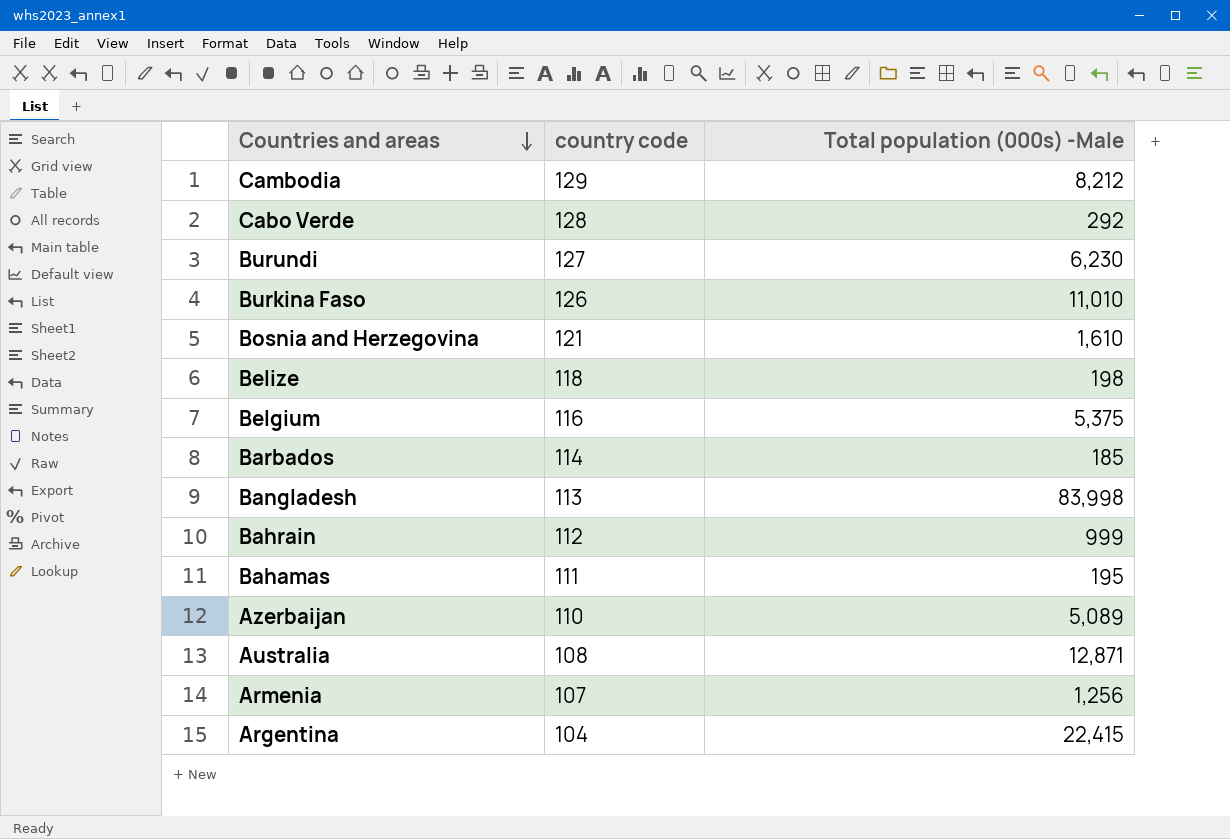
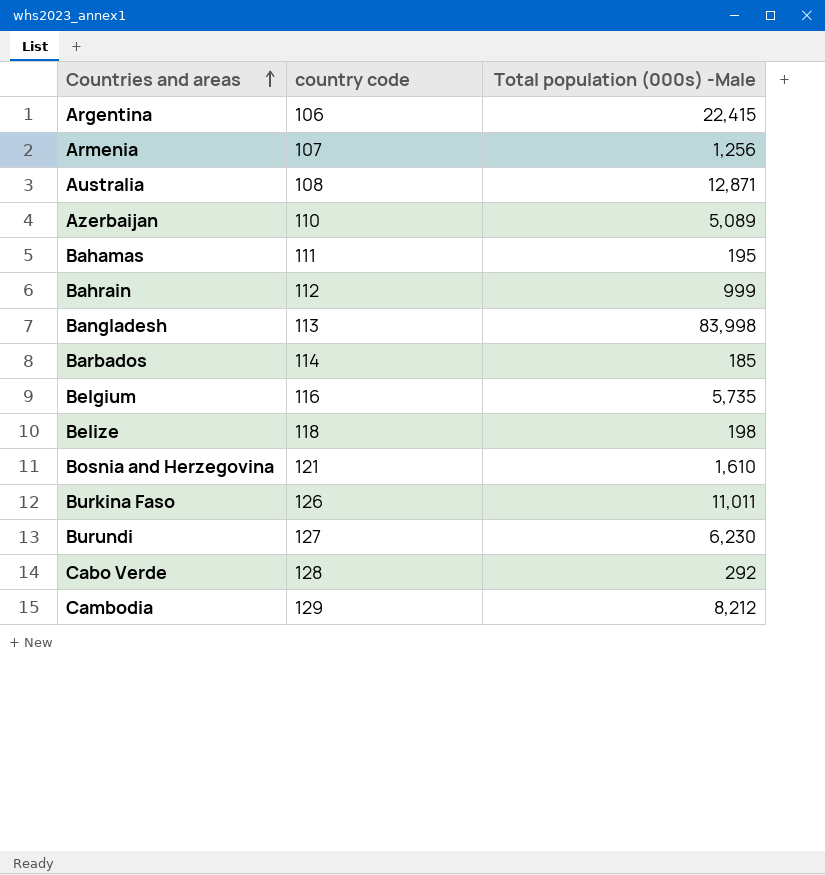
row order: Countries and areas descending -> Countries and areas ascending
Argentina | country code: 104 -> 106
Belgium | Total population (000s) -Male: 5,375 -> 5,735
Burkina Faso | Total population (000s) -Male: 11,010 -> 11,011

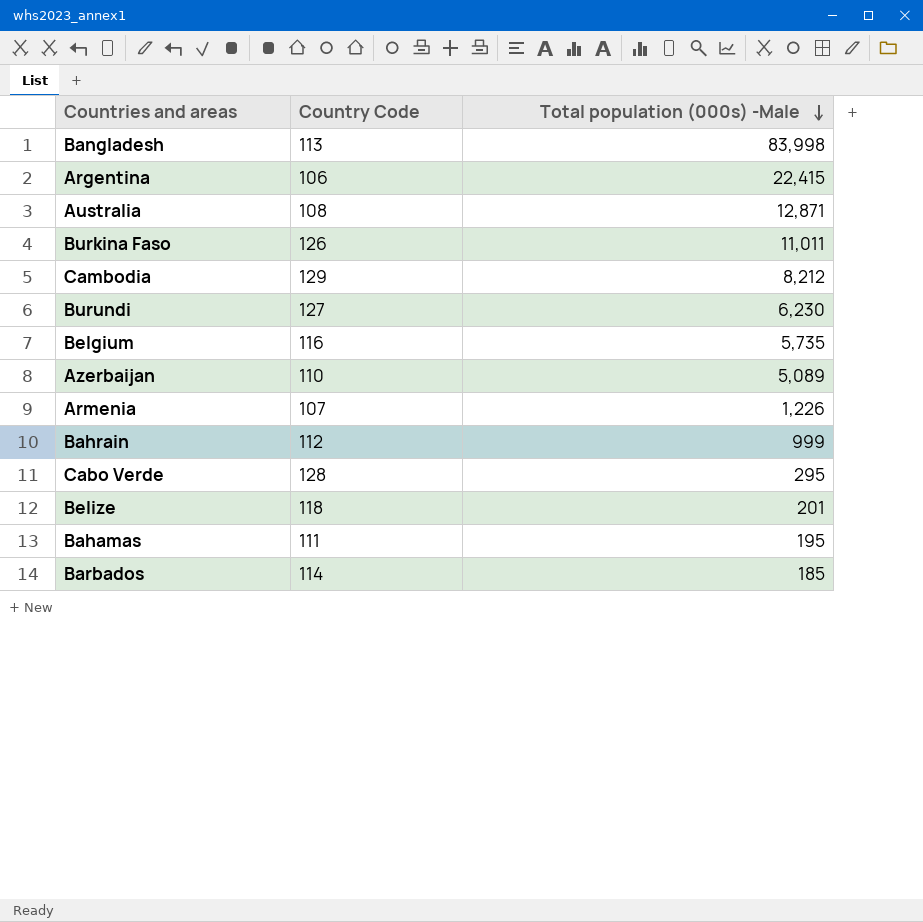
row order: Countries and areas ascending -> Total population (000s) -Male descending
column name: country code -> Country Code
row Bosnia and Herzegovina: 121 | 1,610 -> none
Armenia | Total population (000s) -Male: 1,256 -> 1,226
Cabo Verde | Total population (000s) -Male: 292 -> 295
Belize | Total population (000s) -Male: 198 -> 201

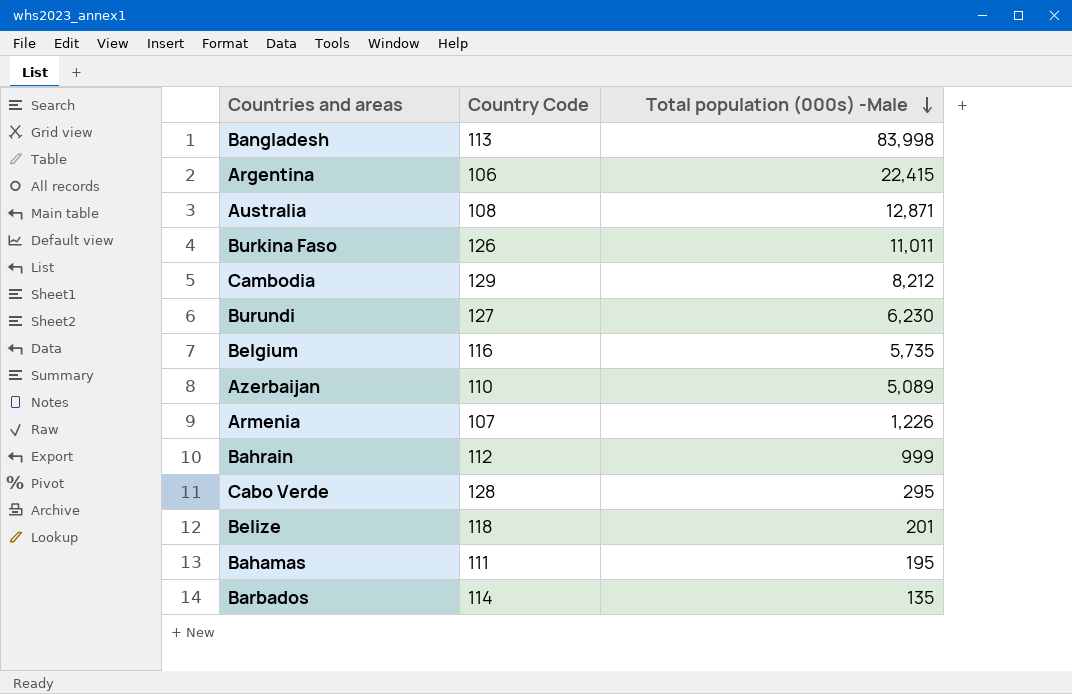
Barbados | Total population (000s) -Male: 185 -> 135

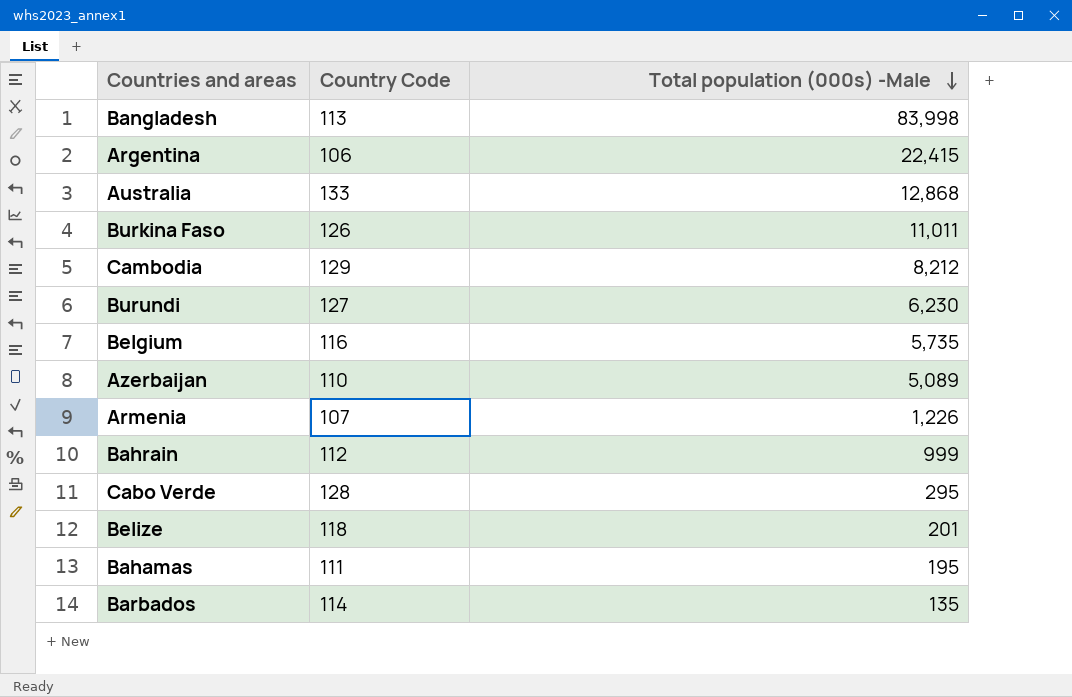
Australia | Country Code: 108 -> 133
Australia | Total population (000s) -Male: 12,871 -> 12,868

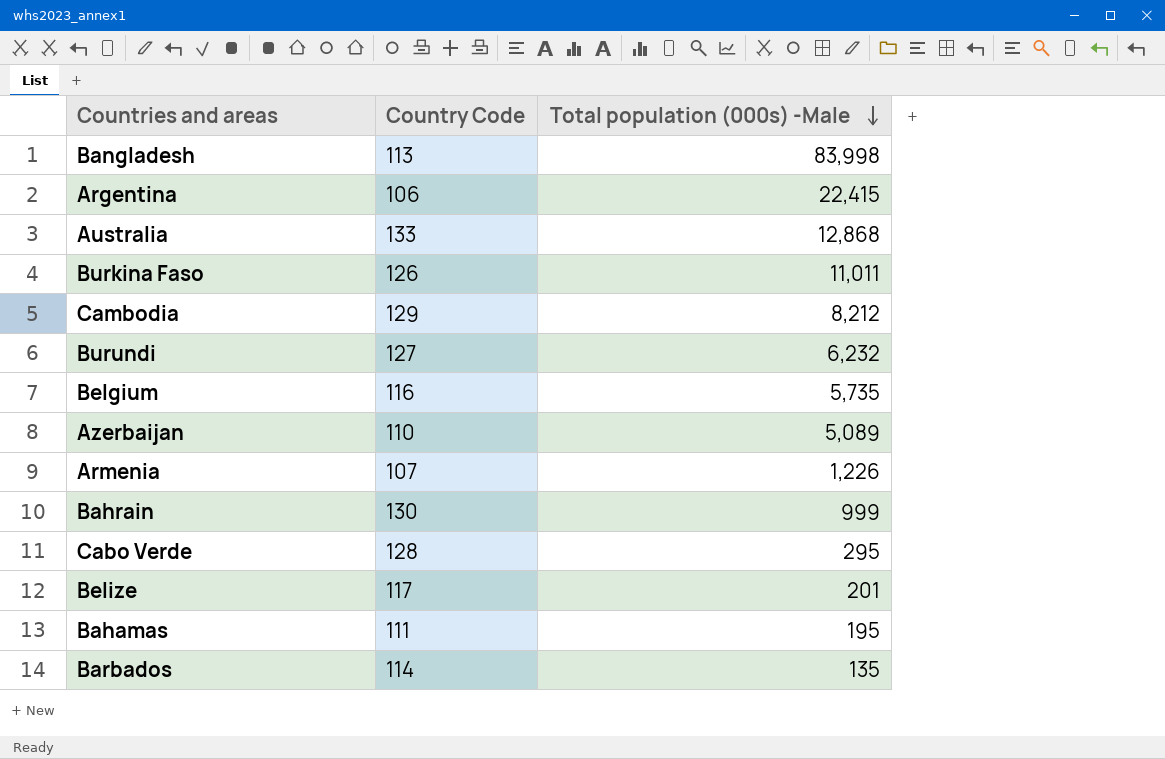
Burundi | Total population (000s) -Male: 6,230 -> 6,232
Bahrain | Country Code: 112 -> 130
Belize | Country Code: 118 -> 117

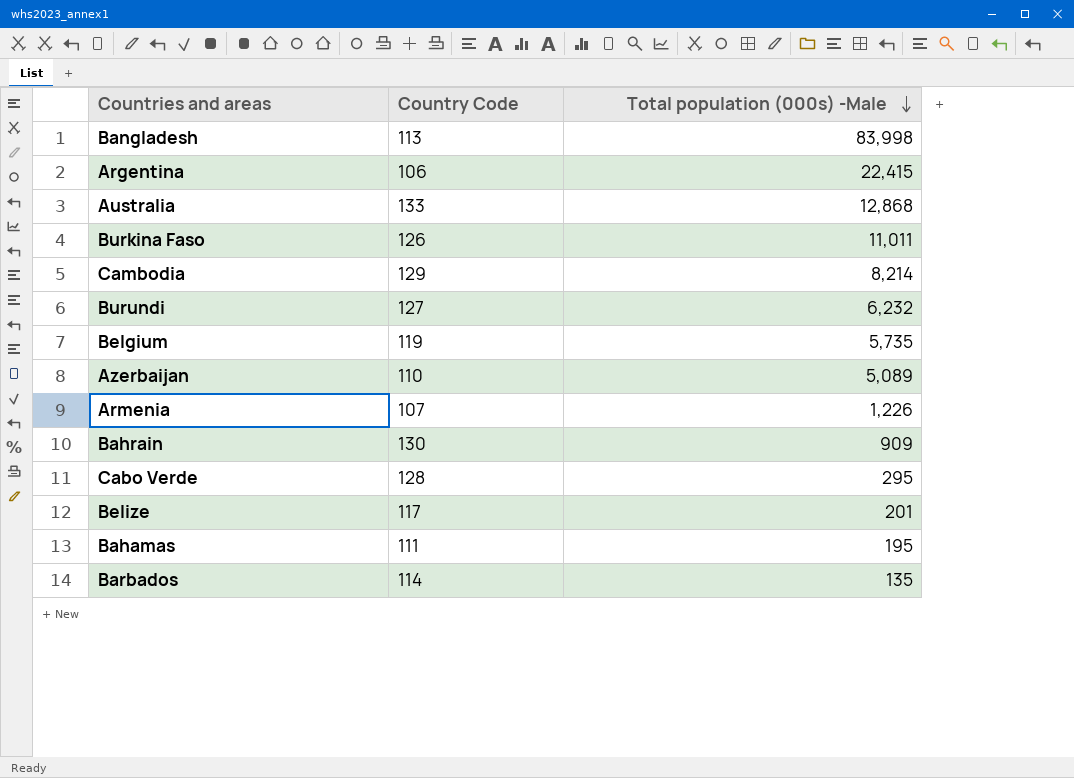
Cambodia | Total population (000s) -Male: 8,212 -> 8,214
Belgium | Country Code: 116 -> 119
Bahrain | Total population (000s) -Male: 999 -> 909

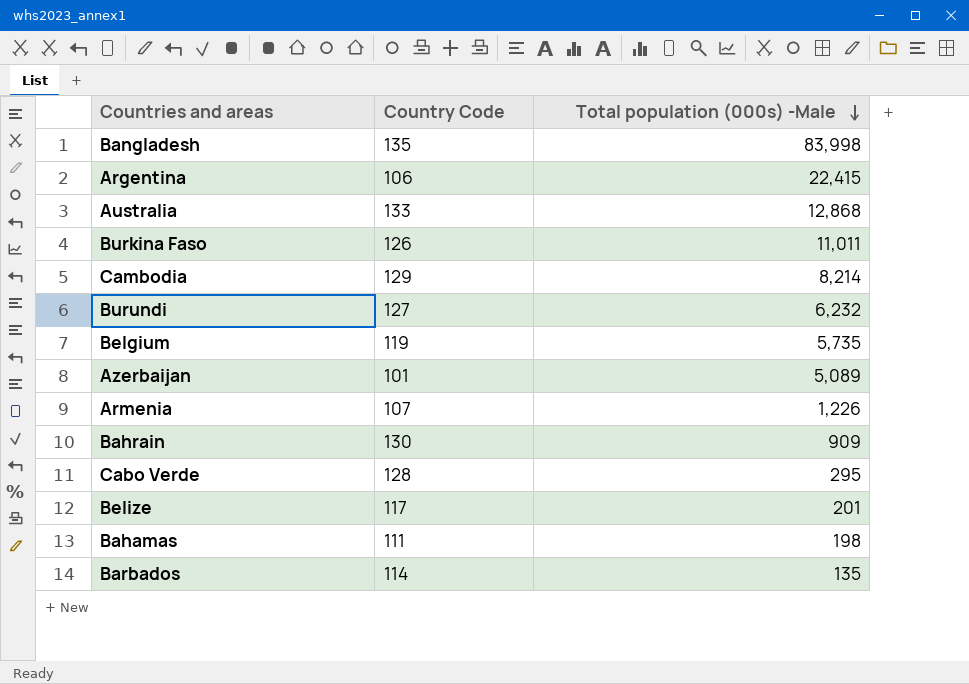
Bangladesh | Country Code: 113 -> 135
Azerbaijan | Country Code: 110 -> 101
Bahamas | Total population (000s) -Male: 195 -> 198

